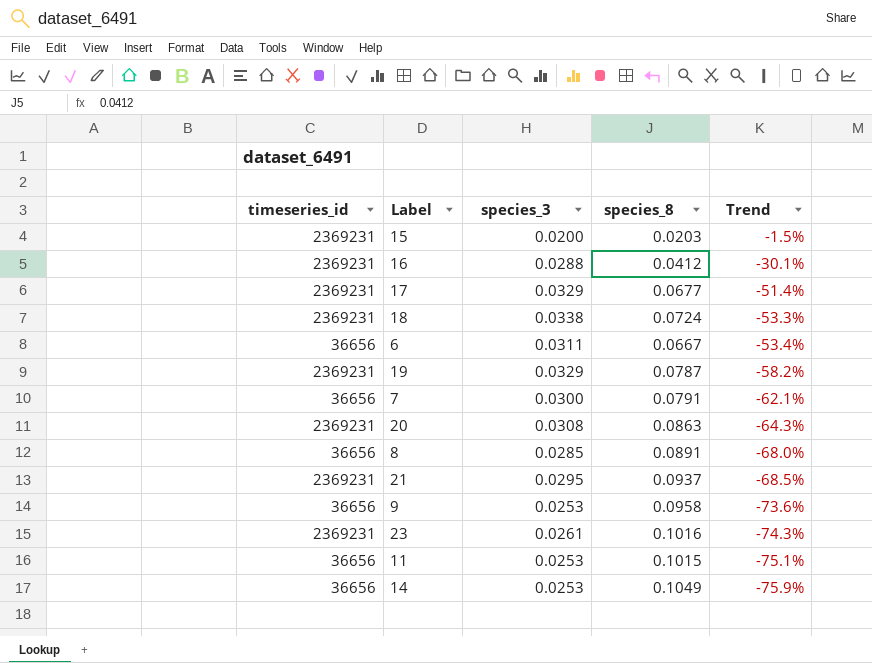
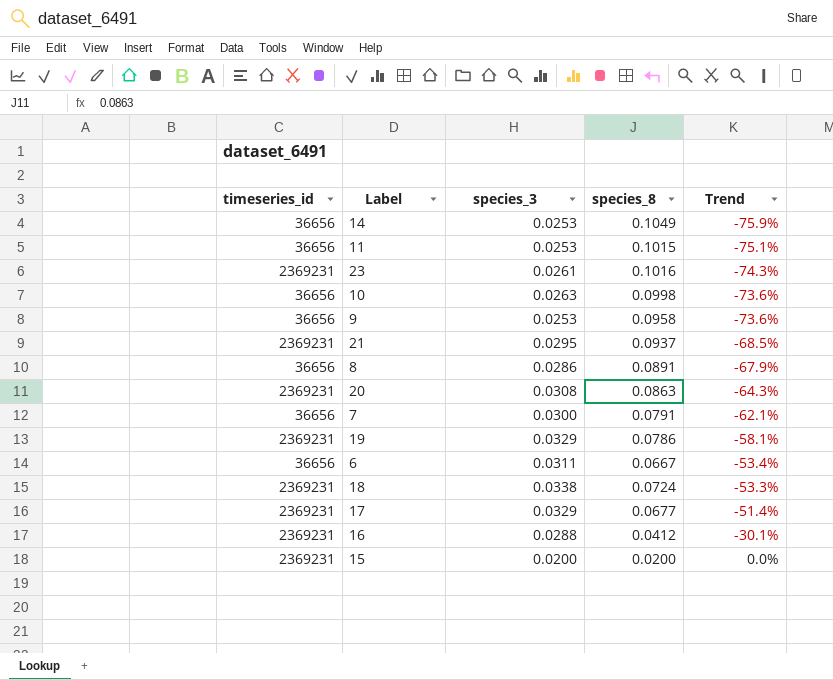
row order: Trend descending -> Trend ascending
row 10: none -> 36656 | 0.0263 | 0.0998 | -73.6%
8 | species_3: 0.0285 -> 0.0286
8 | Trend: -68.0% -> -67.9%
19 | species_8: 0.0787 -> 0.0786
19 | Trend: -58.2% -> -58.1%
15 | species_8: 0.0203 -> 0.0200
15 | Trend: -1.5% -> 0.0%

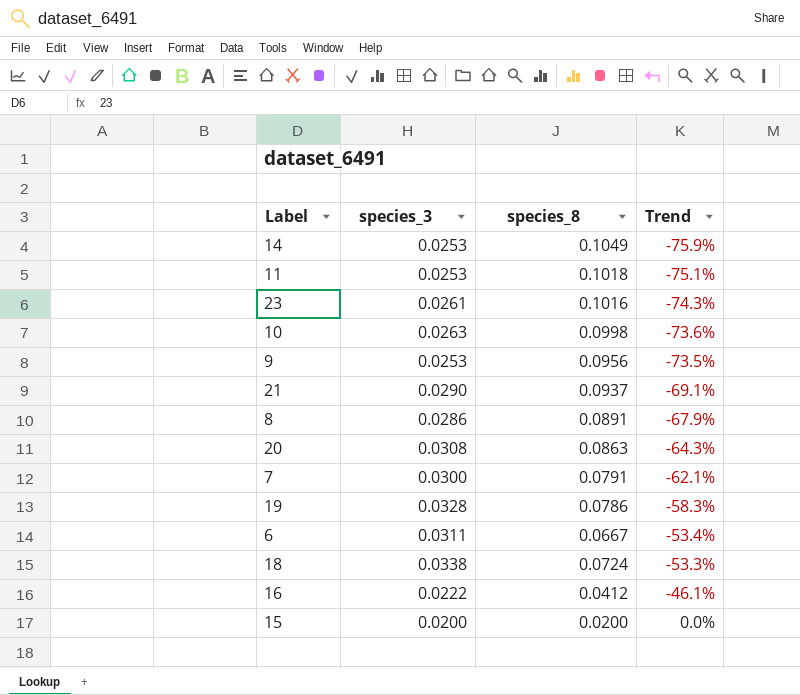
column timeseries_id | position: 1 -> none
row 17: 2369231 | 0.0329 | 0.0677 | -51.4% -> none
11 | species_8: 0.1015 -> 0.1018
9 | species_8: 0.0958 -> 0.0956
9 | Trend: -73.6% -> -73.5%
21 | species_3: 0.0295 -> 0.0290
21 | Trend: -68.5% -> -69.1%
19 | species_3: 0.0329 -> 0.0328
19 | Trend: -58.1% -> -58.3%
16 | species_3: 0.0288 -> 0.0222
16 | Trend: -30.1% -> -46.1%

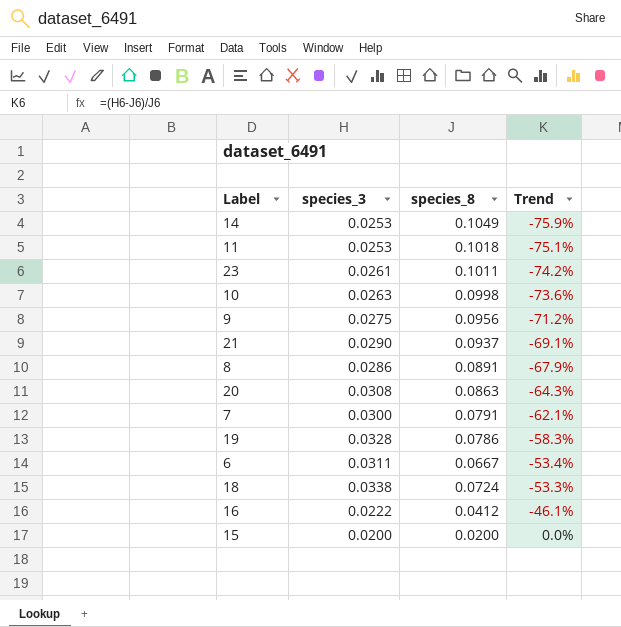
23 | species_8: 0.1016 -> 0.1011
23 | Trend: -74.3% -> -74.2%
9 | species_3: 0.0253 -> 0.0275
9 | Trend: -73.5% -> -71.2%

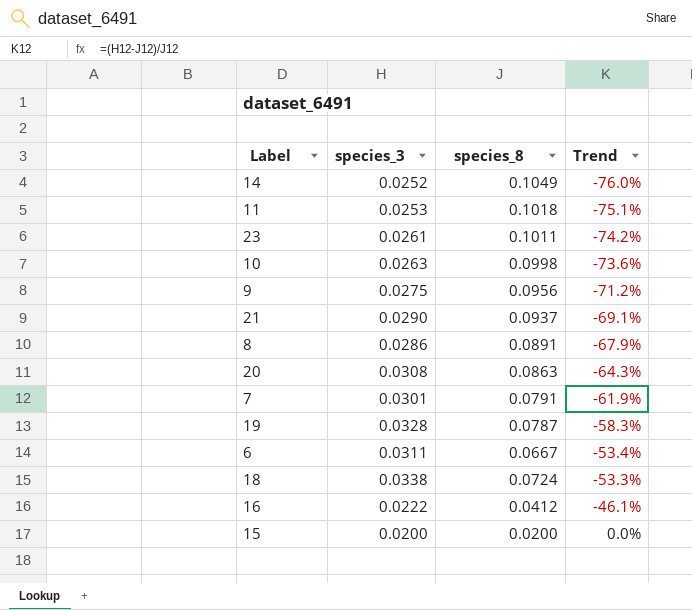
14 | species_3: 0.0253 -> 0.0252
14 | Trend: -75.9% -> -76.0%
7 | species_3: 0.0300 -> 0.0301
7 | Trend: -62.1% -> -61.9%
19 | species_8: 0.0786 -> 0.0787

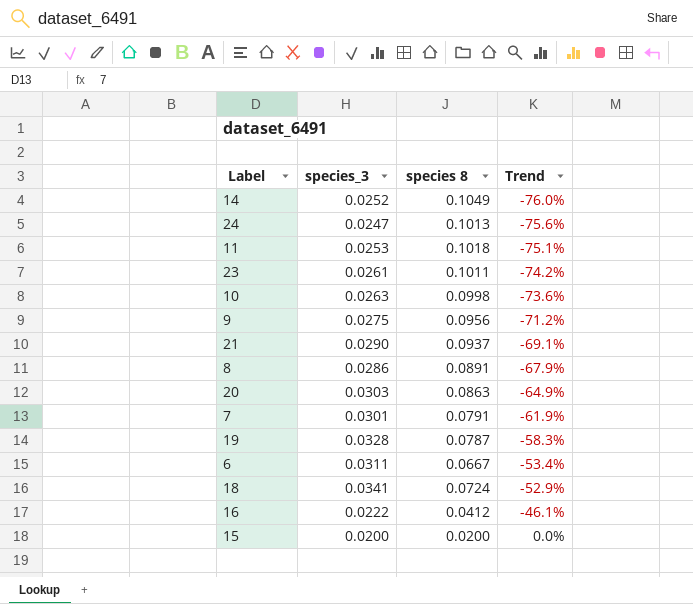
column name: species_8 -> species 8
row 24: none -> 0.0247 | 0.1013 | -75.6%
20 | species_3: 0.0308 -> 0.0303
20 | Trend: -64.3% -> -64.9%
18 | species_3: 0.0338 -> 0.0341
18 | Trend: -53.3% -> -52.9%

